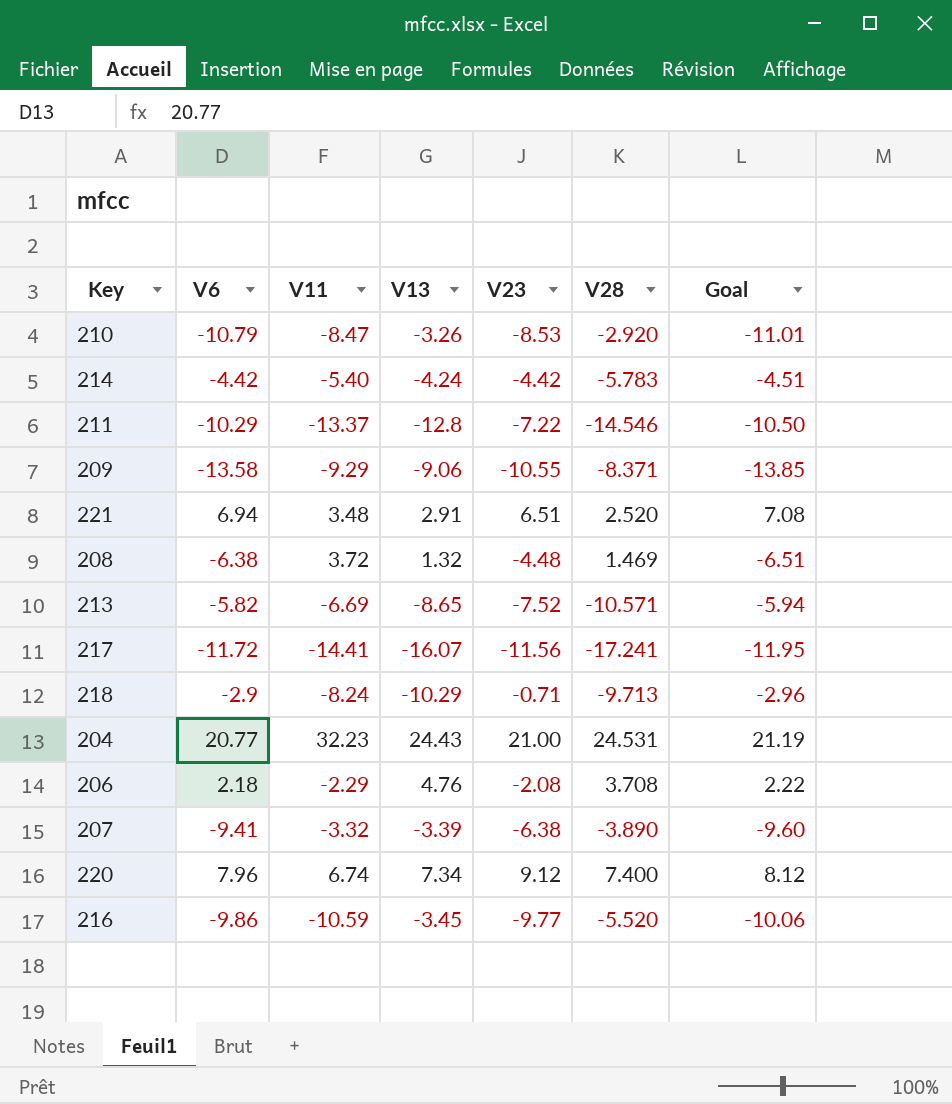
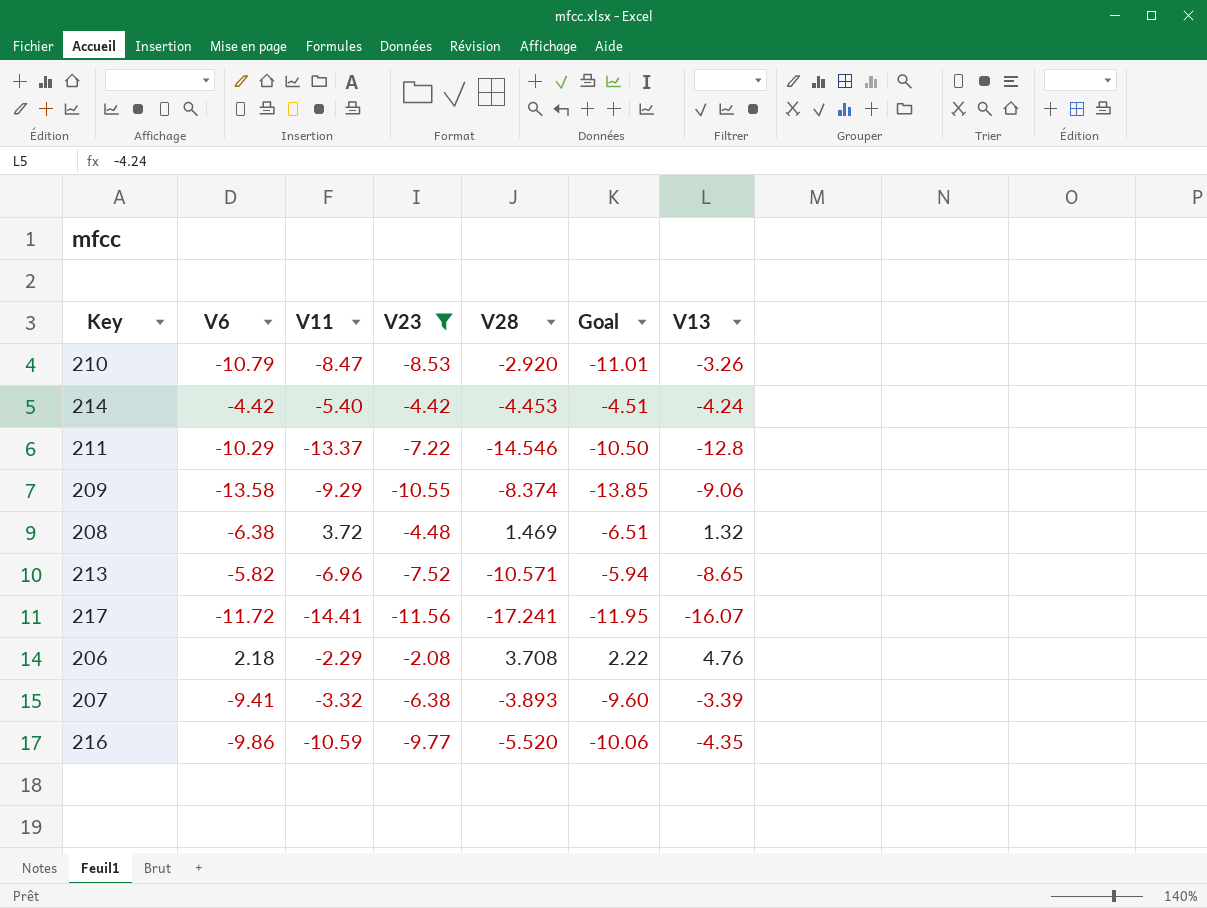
filter: none -> V23 <= -2.08
column V13 | position: 4 -> 7
214 | V28: -5.783 -> -4.453
209 | V28: -8.371 -> -8.374
213 | V11: -6.69 -> -6.96
207 | V28: -3.890 -> -3.893
216 | V13: -3.45 -> -4.35

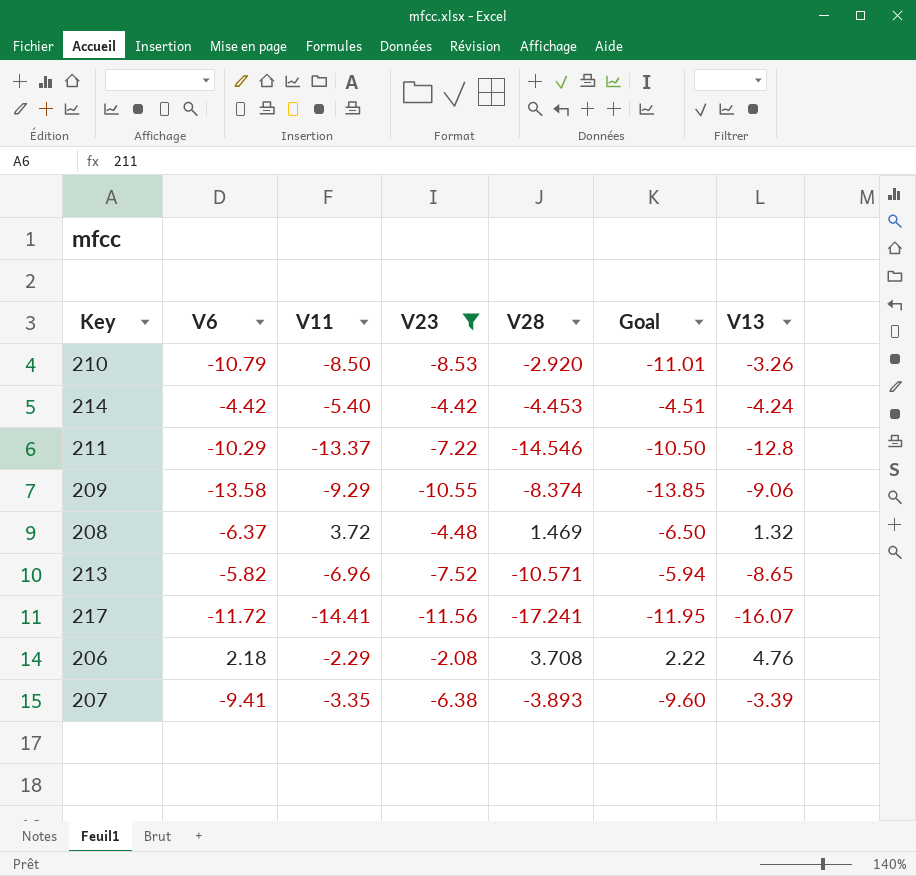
row 216: -9.86 | -10.59 | -9.77 | -5.520 | -10.06 | -4.35 -> none
210 | V11: -8.47 -> -8.50
208 | V6: -6.38 -> -6.37
208 | Goal: -6.51 -> -6.50
207 | V11: -3.32 -> -3.35

